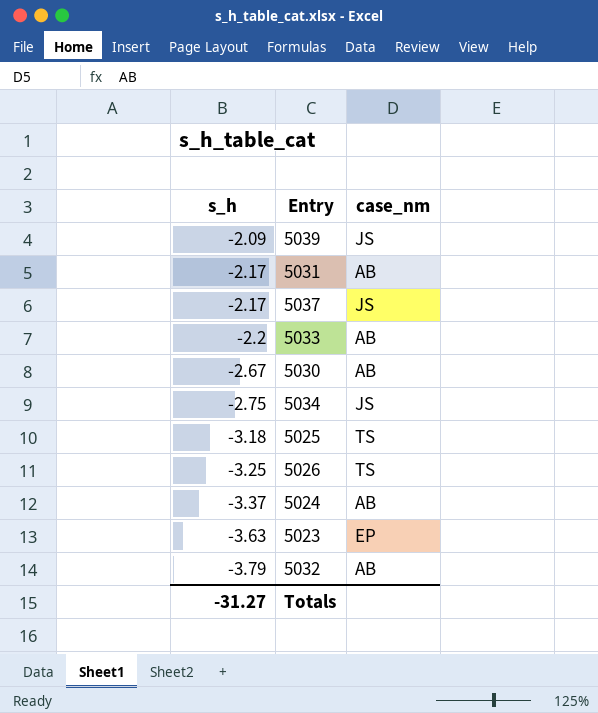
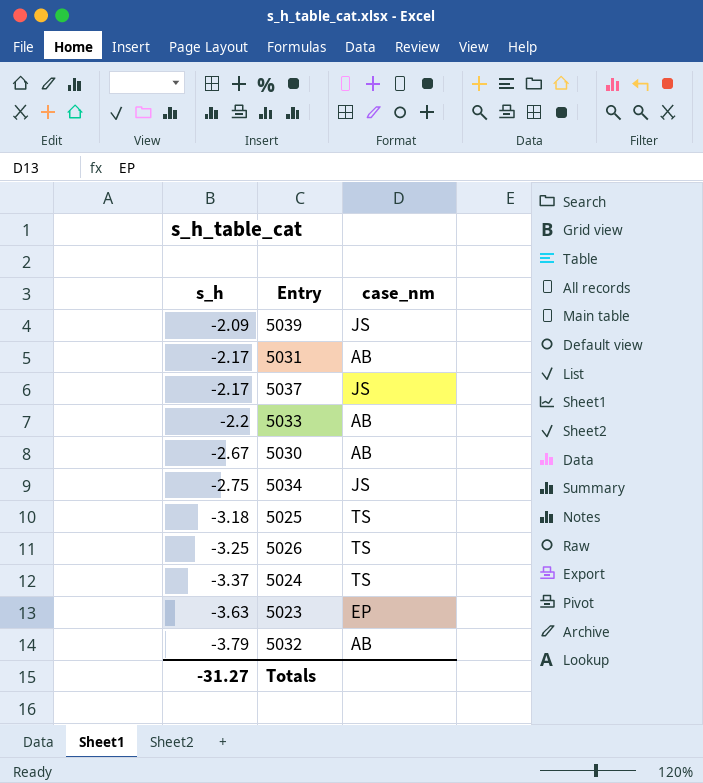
5024 | case_nm: AB -> TS

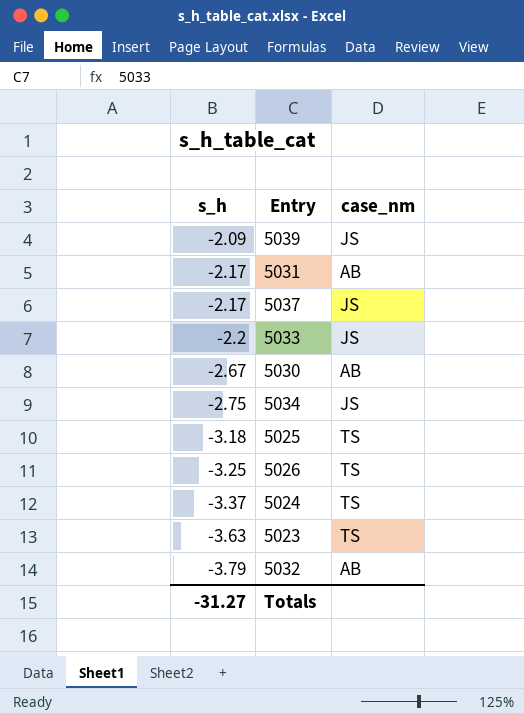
5033 | case_nm: AB -> JS
5023 | case_nm: EP -> TS

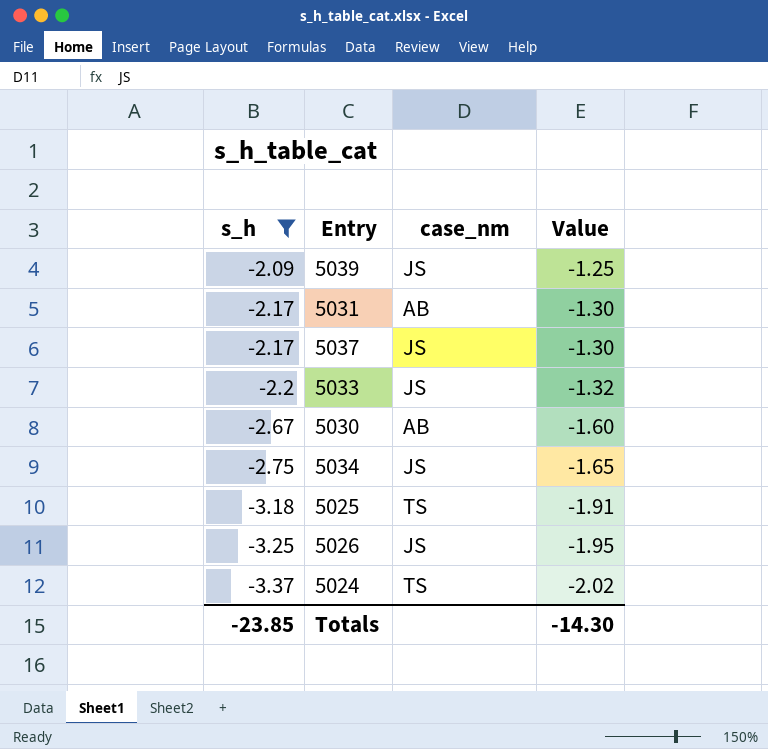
filter: none -> s_h >= -3.37
column Value | formula: none -> [s_h] * 0.6
5026 | case_nm: TS -> JS
Totals | s_h: -31.27 -> -23.85

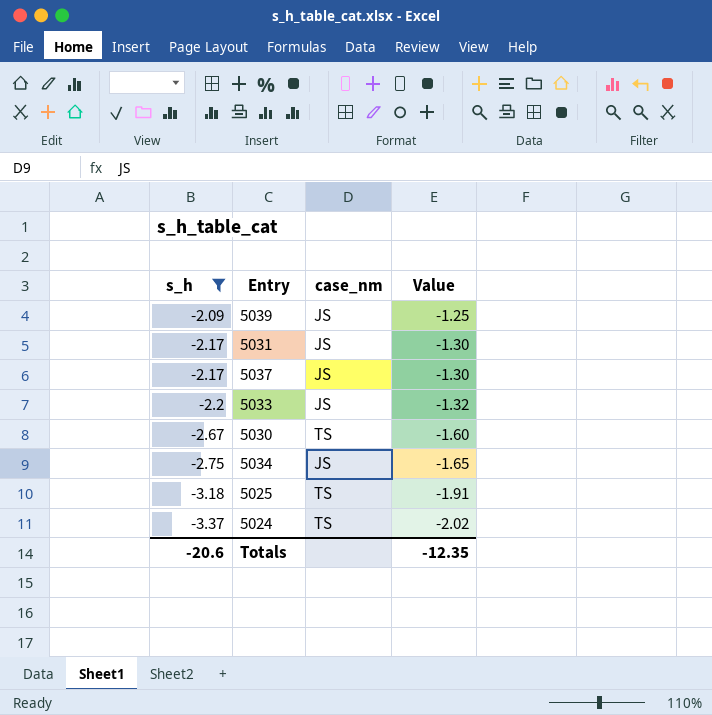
row 5026: -3.25 | JS | -1.95 -> none
5031 | case_nm: AB -> JS
5030 | case_nm: AB -> TS
Totals | s_h: -23.85 -> -20.6
Totals | Value: -14.30 -> -12.35

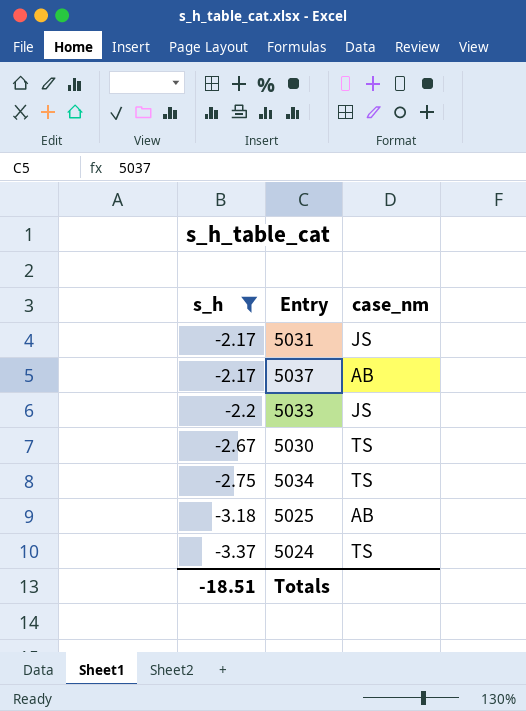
column Value | formula: [s_h] * 0.6 -> none
row 5039: -2.09 | JS | -1.25 -> none
5037 | case_nm: JS -> AB
5034 | case_nm: JS -> TS
5025 | case_nm: TS -> AB
Totals | s_h: -20.6 -> -18.51

